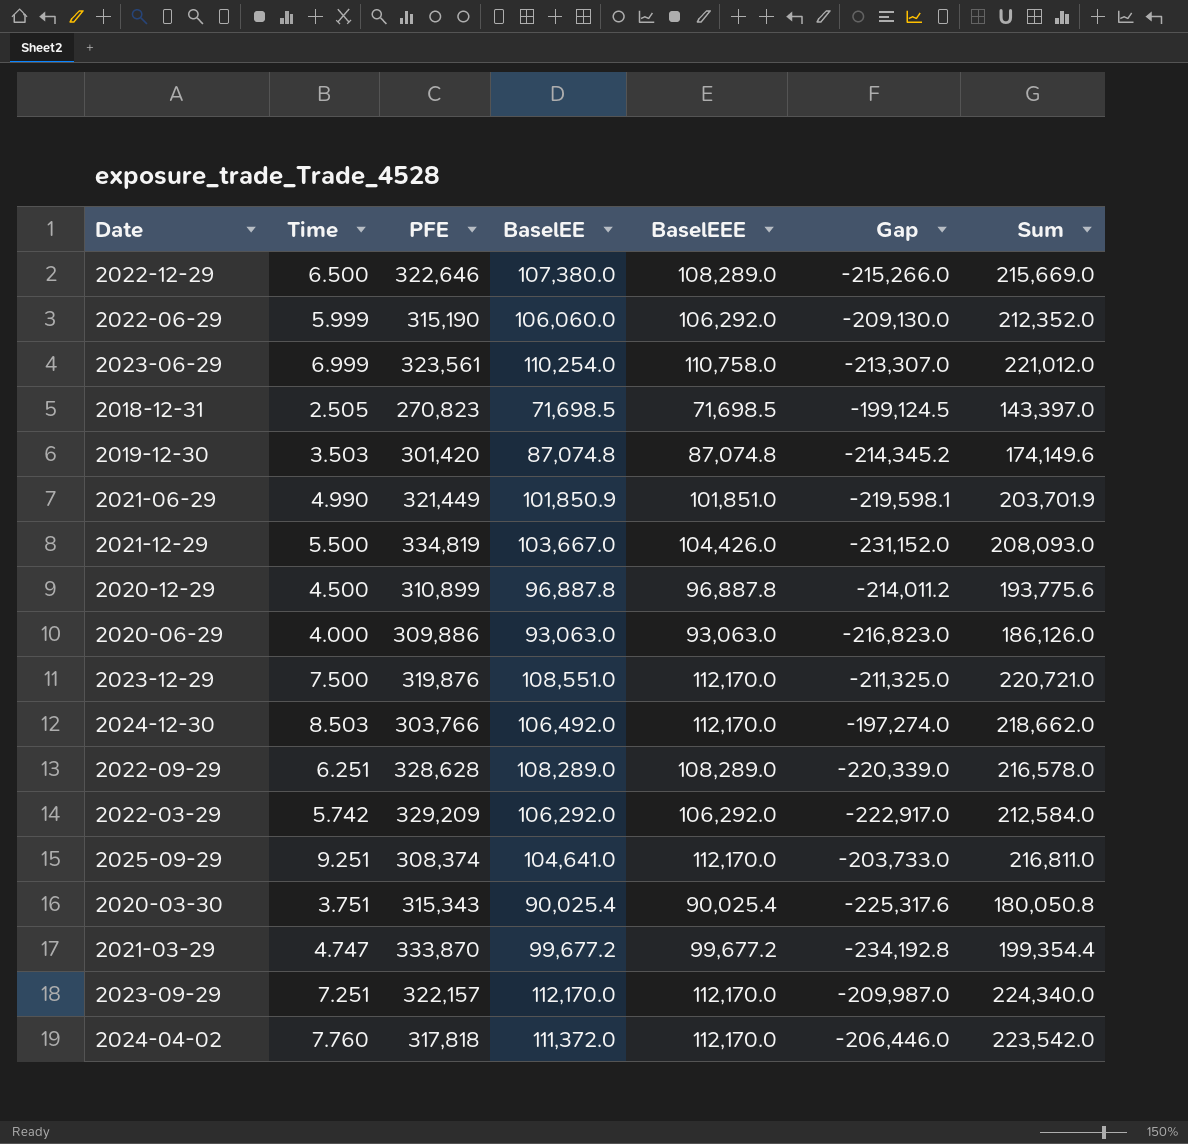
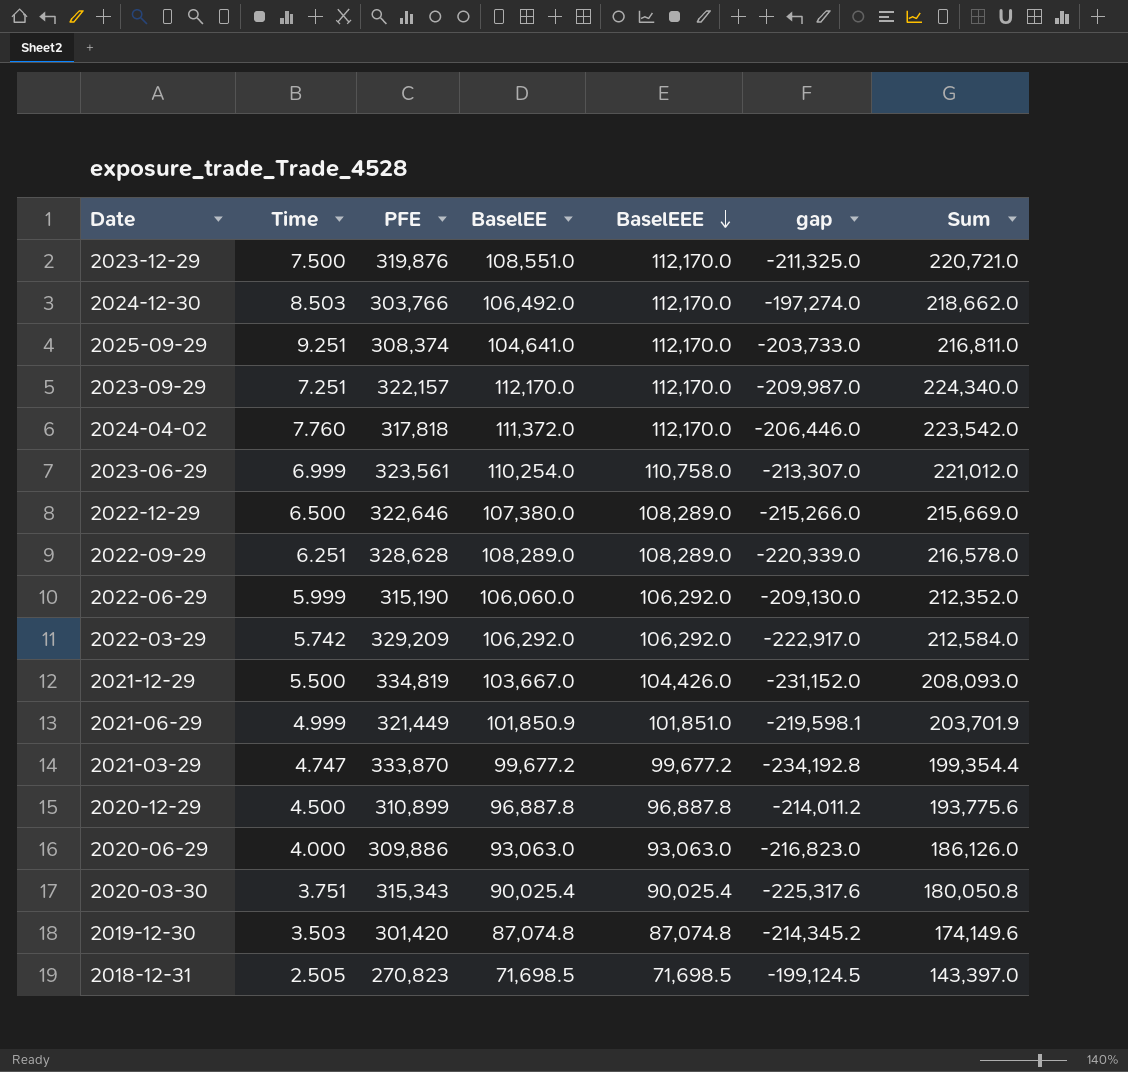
row order: none -> BaselEEE descending
column name: Gap -> gap
2021-06-29 | Time: 4.990 -> 4.999

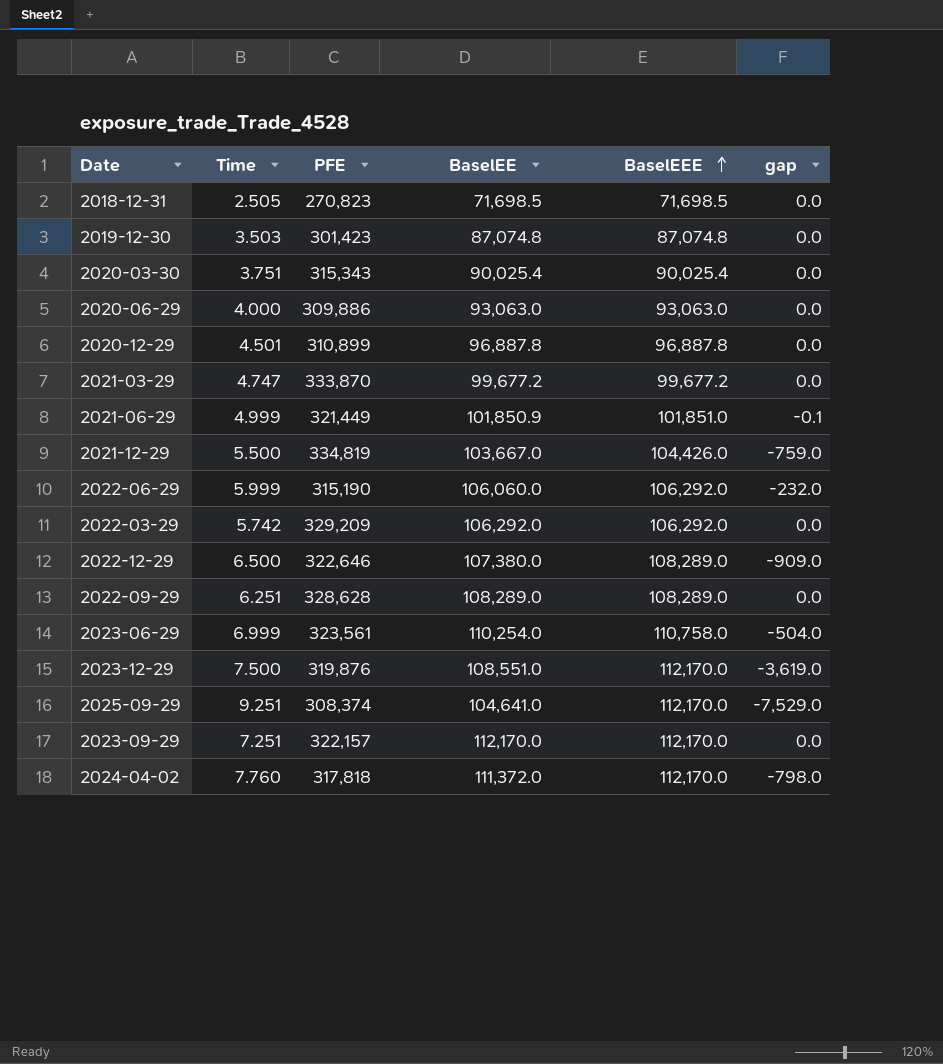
row order: BaselEEE descending -> BaselEEE ascending
column Sum | formula: [BaselEE] + [BaselEEE] -> none
column gap | formula: [BaselEE] - [PFE] -> [BaselEE] - [BaselEEE]
row 2024-12-30: 8.503 | 303,766 | 106,492.0 | 112,170.0 | -197,274.0 | 218,662.0 -> none
2019-12-30 | PFE: 301,420 -> 301,423
2020-12-29 | Time: 4.500 -> 4.501

